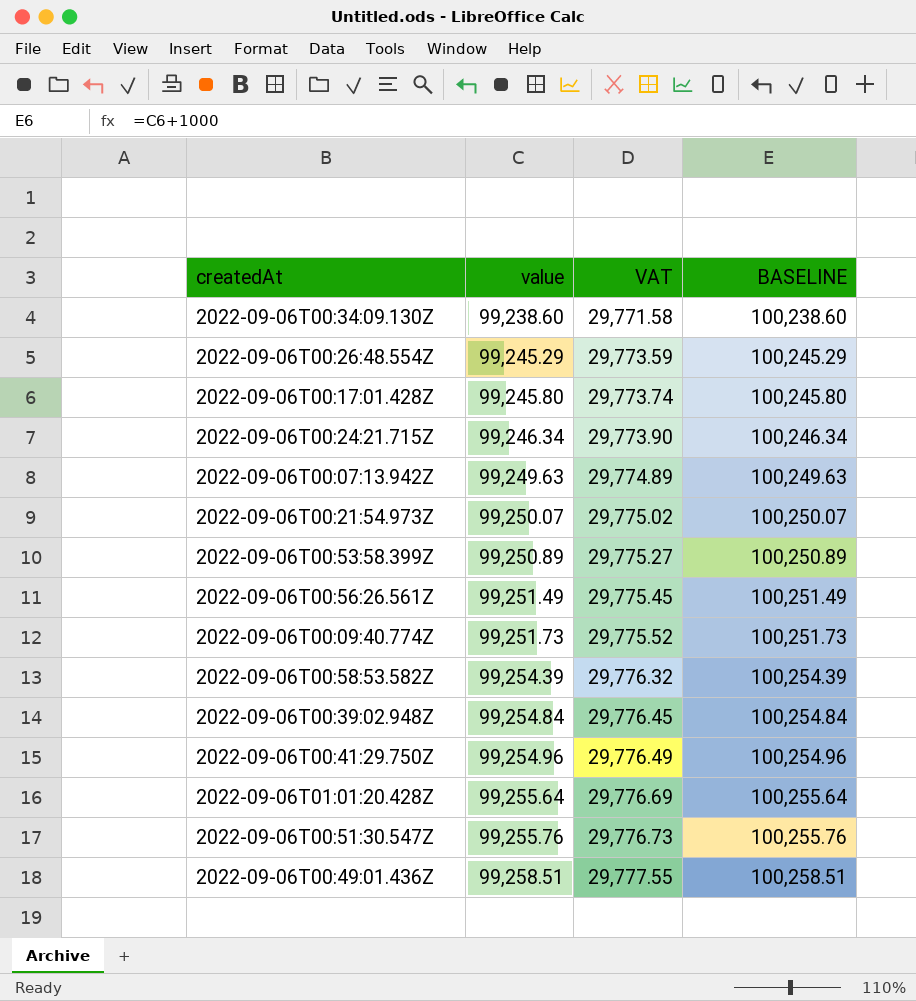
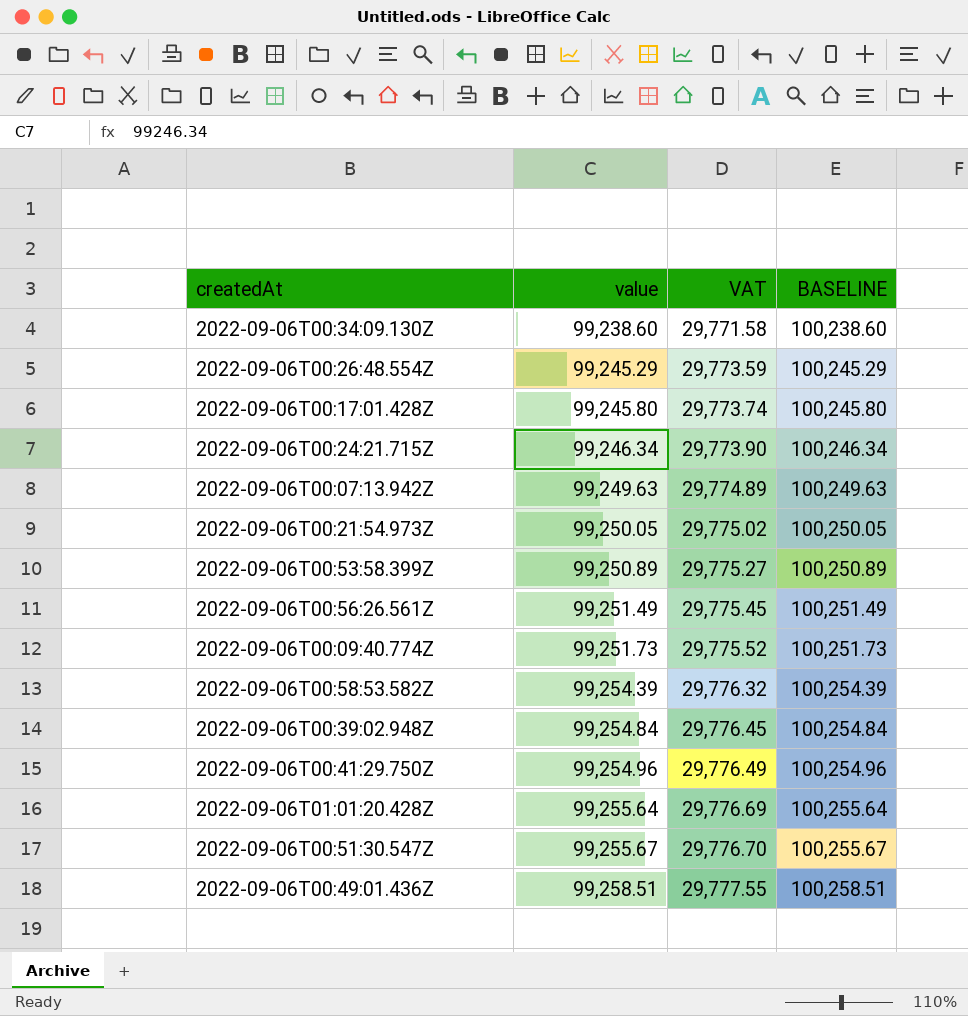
2022-09-06T00:21:54.973Z | value: 99,250.07 -> 99,250.05
2022-09-06T00:21:54.973Z | BASELINE: 100,250.07 -> 100,250.05
2022-09-06T00:51:30.547Z | value: 99,255.76 -> 99,255.67
2022-09-06T00:51:30.547Z | VAT: 29,776.73 -> 29,776.70
2022-09-06T00:51:30.547Z | BASELINE: 100,255.76 -> 100,255.67

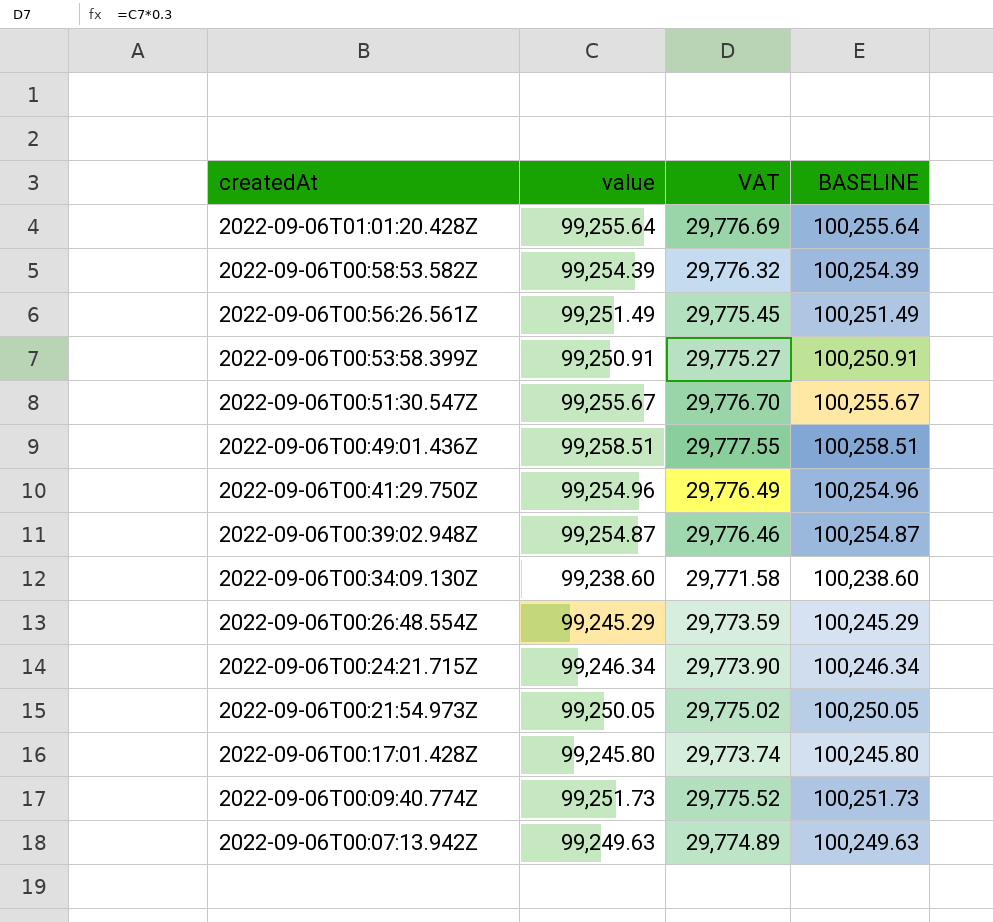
row order: value ascending -> createdAt descending
2022-09-06T00:53:58.399Z | value: 99,250.89 -> 99,250.91
2022-09-06T00:53:58.399Z | BASELINE: 100,250.89 -> 100,250.91
2022-09-06T00:39:02.948Z | value: 99,254.84 -> 99,254.87
2022-09-06T00:39:02.948Z | VAT: 29,776.45 -> 29,776.46
2022-09-06T00:39:02.948Z | BASELINE: 100,254.84 -> 100,254.87

